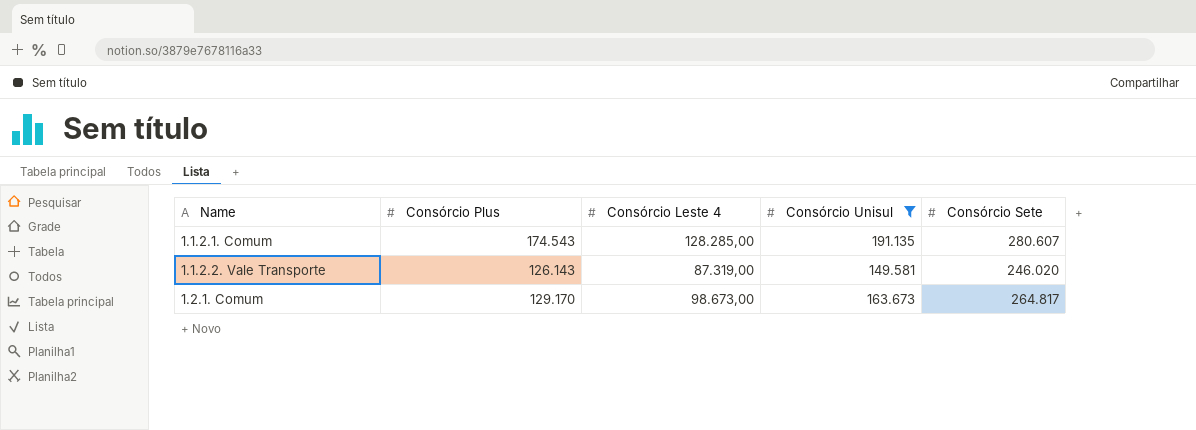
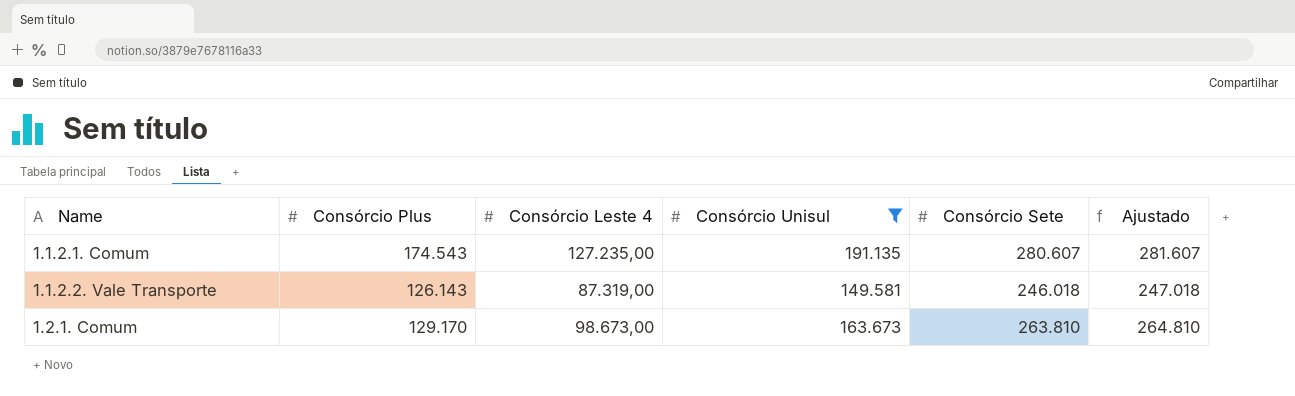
column Ajustado | formula: none -> [Consórcio Sete] + 1000
1.1.2.1. Comum | Consórcio Leste 4: 128.285,00 -> 127.235,00
1.1.2.2. Vale Transporte | Consórcio Sete: 246.020 -> 246.018
1.2.1. Comum | Consórcio Sete: 264.817 -> 263.810

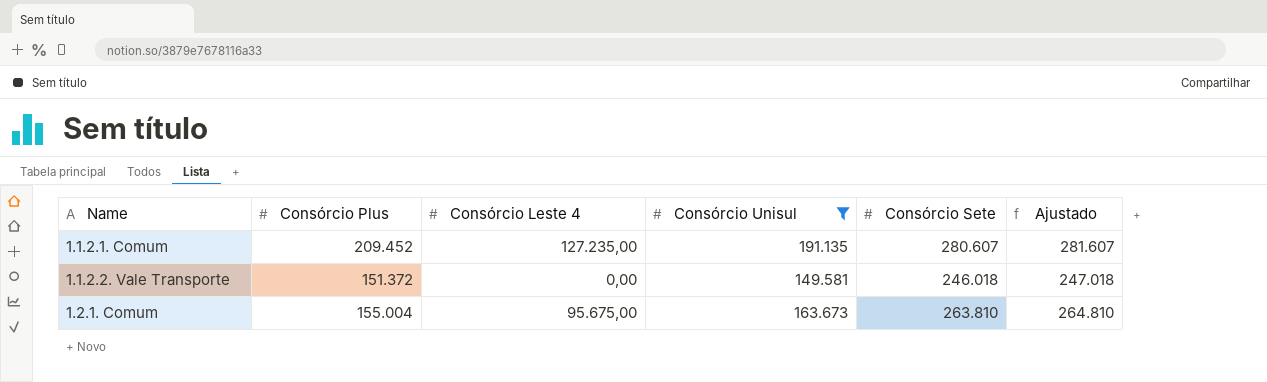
1.1.2.1. Comum | Consórcio Plus: 174.543 -> 209.452
1.1.2.2. Vale Transporte | Consórcio Plus: 126.143 -> 151.372
1.1.2.2. Vale Transporte | Consórcio Leste 4: 87.319,00 -> 0,00
1.2.1. Comum | Consórcio Plus: 129.170 -> 155.004
1.2.1. Comum | Consórcio Leste 4: 98.673,00 -> 95.675,00

